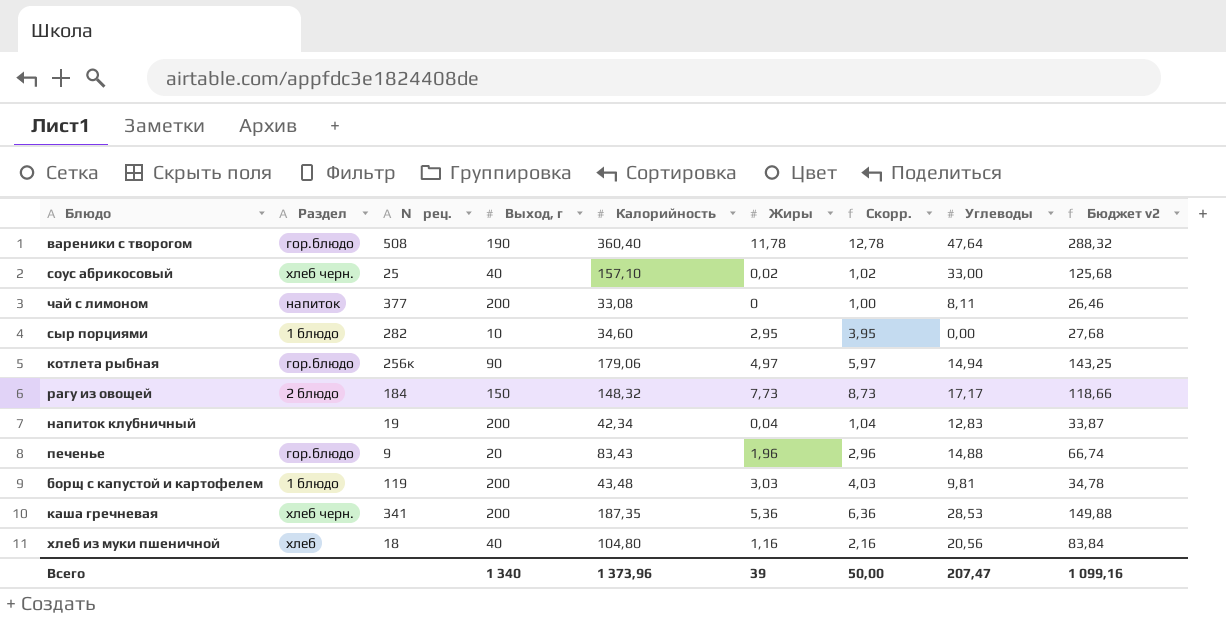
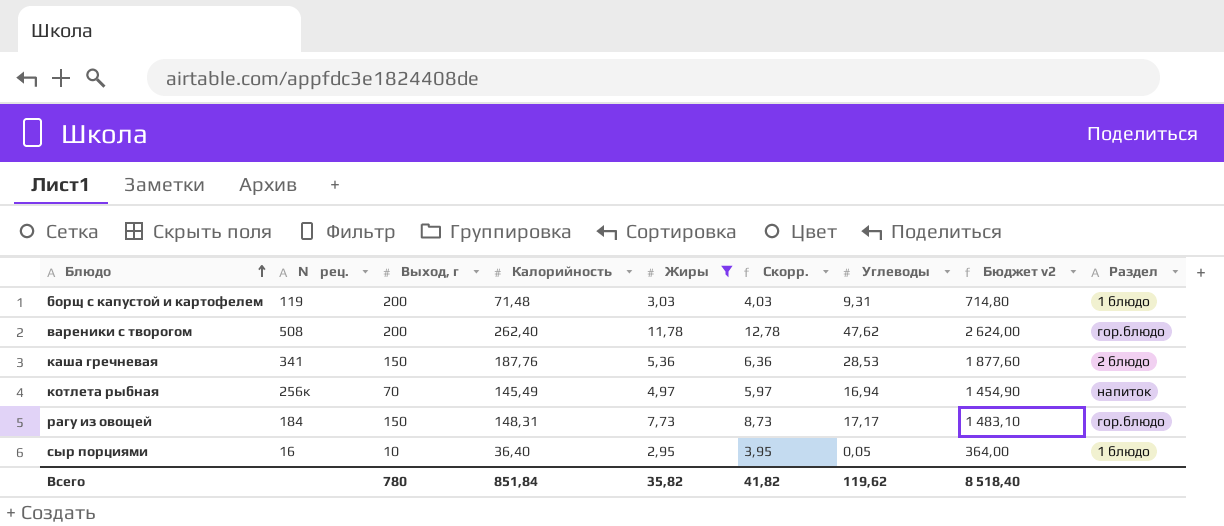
filter: none -> Жиры >= 2,95
row order: none -> Блюдо ascending
column Бюджет v2 | formula: [Калорийность] * 0,8 -> [Калорийность] * 10
column Раздел | position: 2 -> 9
борщ с капустой и картофелем | Калорийность: 43,48 -> 71,48
борщ с капустой и картофелем | Углеводы: 9,81 -> 9,31
вареники с творогом | Выход, г: 190 -> 200
вареники с творогом | Калорийность: 360,40 -> 262,40
вареники с творогом | Углеводы: 47,64 -> 47,62
каша гречневая | Выход, г: 200 -> 150
каша гречневая | Калорийность: 187,35 -> 187,76
каша гречневая | Раздел: хлеб черн. -> 2 блюдо
котлета рыбная | Выход, г: 90 -> 70
котлета рыбная | Калорийность: 179,06 -> 145,49
котлета рыбная | Углеводы: 14,94 -> 16,94
котлета рыбная | Раздел: гор.блюдо -> напиток
рагу из овощей | Калорийность: 148,32 -> 148,31
рагу из овощей | Раздел: 2 блюдо -> гор.блюдо
сыр порциями | № рец.: 282 -> 16
сыр порциями | Калорийность: 34,60 -> 36,40
сыр порциями | Углеводы: 0,00 -> 0,05
Всего | Выход, г: 1 340 -> 780
Всего | Калорийность: 1 373,96 -> 851,84
Всего | Жиры: 39 -> 35,82
Всего | Скорр.: 50,00 -> 41,82
Всего | Углеводы: 207,47 -> 119,62
Всего | Бюджет v2: 1 099,16 -> 8 518,40

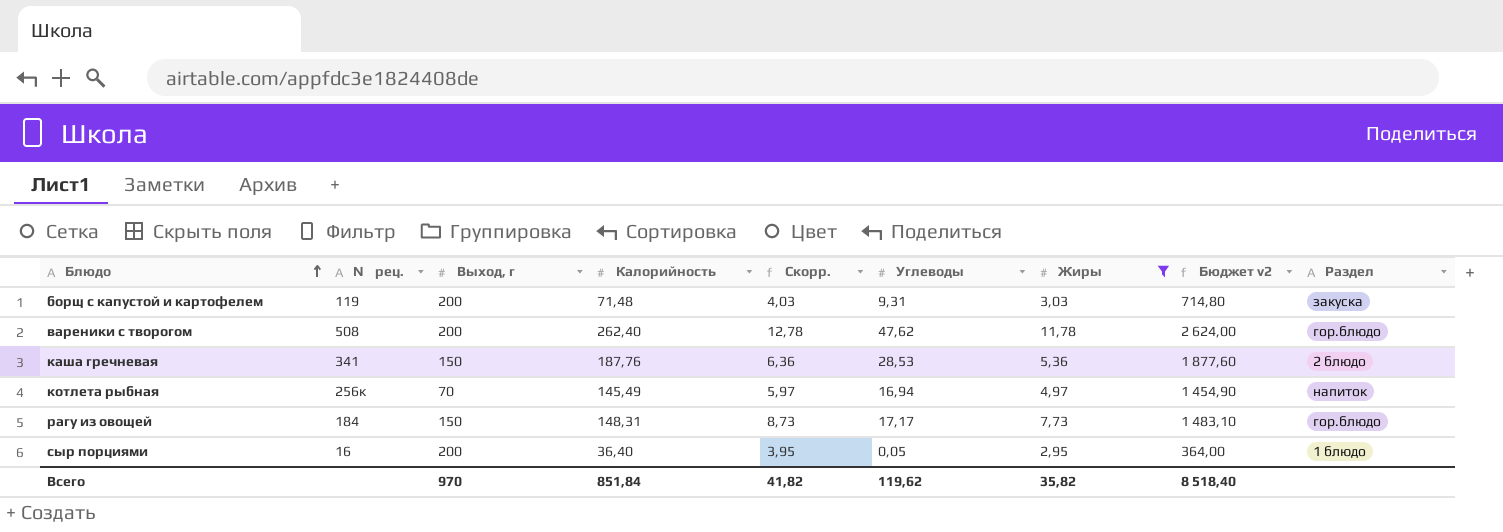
column Жиры | position: 5 -> 7
борщ с капустой и картофелем | Раздел: 1 блюдо -> закуска
сыр порциями | Выход, г: 10 -> 200
Всего | Выход, г: 780 -> 970

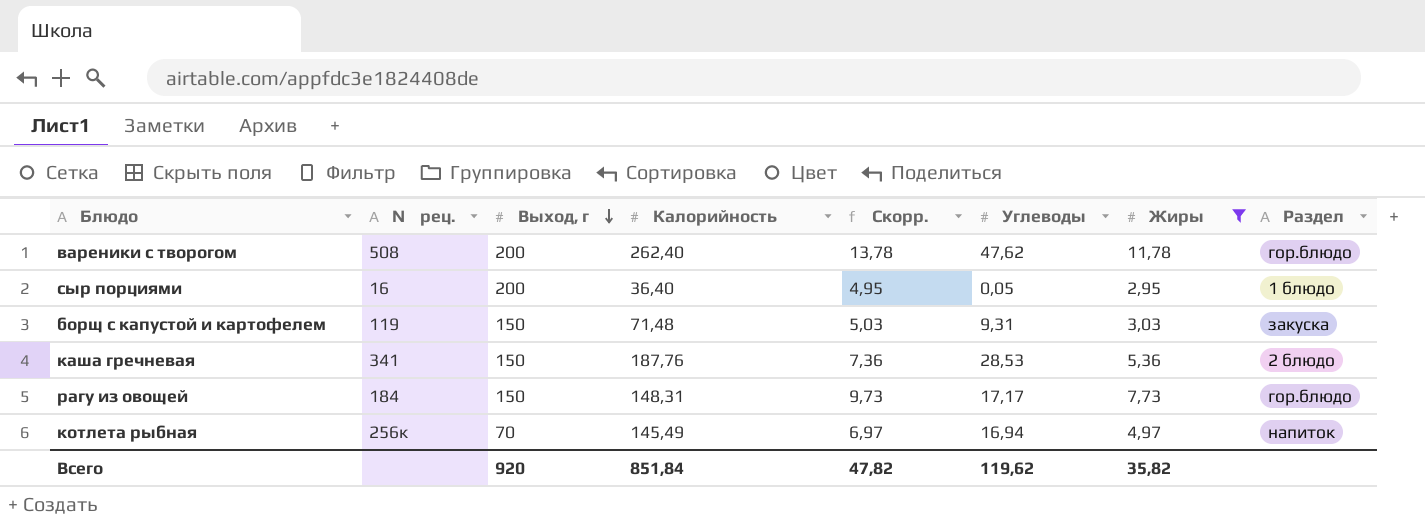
row order: Блюдо ascending -> Выход, г descending
column Бюджет v2 | formula: [Калорийность] * 10 -> none
column Скорр. | formula: [Жиры] + 1 -> [Жиры] + 2
борщ с капустой и картофелем | Выход, г: 200 -> 150
Всего | Выход, г: 970 -> 920
Всего | Скорр.: 41,82 -> 47,82

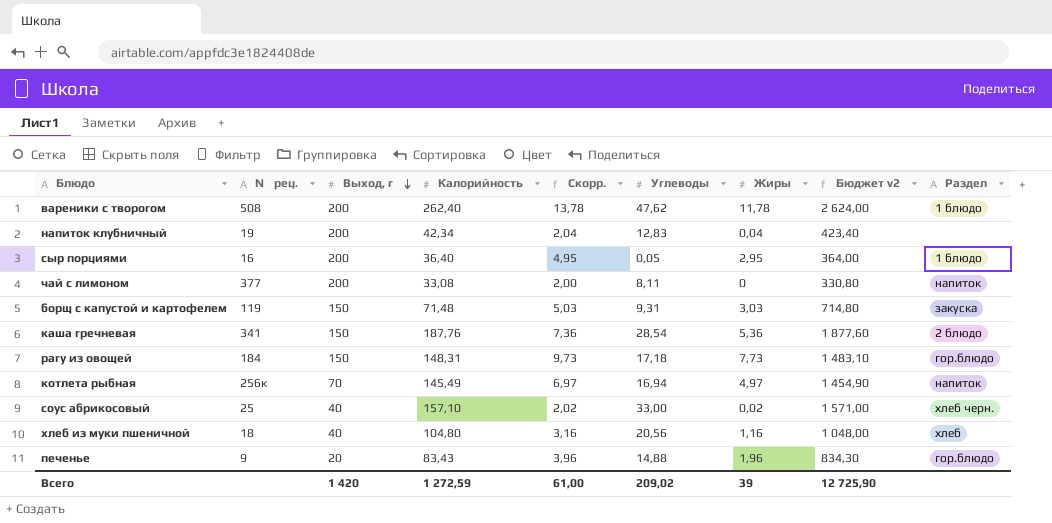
filter: Жиры >= 2,95 -> none
column Бюджет v2 | formula: none -> [Калорийность] * 10
вареники с творогом | Раздел: гор.блюдо -> 1 блюдо
каша гречневая | Углеводы: 28,53 -> 28,54
рагу из овощей | Углеводы: 17,17 -> 17,18
Всего | Выход, г: 920 -> 1 420
Всего | Калорийность: 851,84 -> 1 272,59
Всего | Скорр.: 47,82 -> 61,00
Всего | Углеводы: 119,62 -> 209,02
Всего | Жиры: 35,82 -> 39

